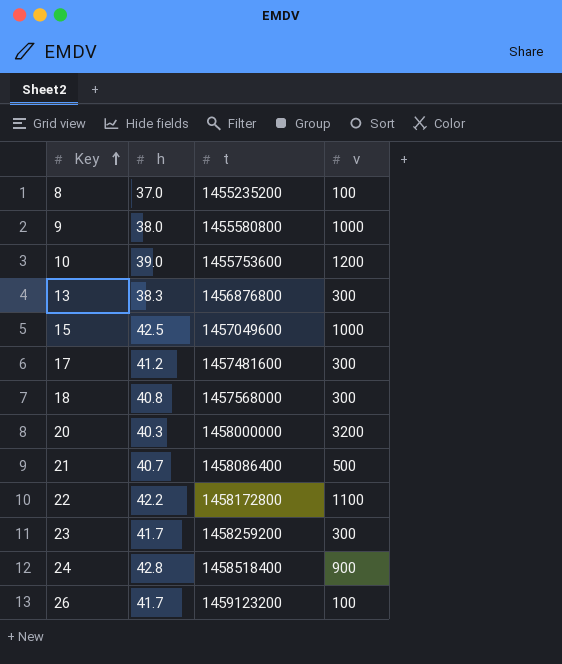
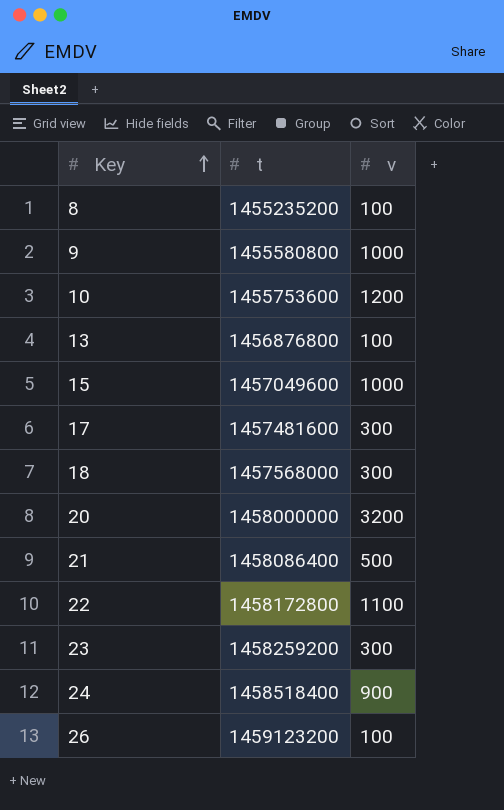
column h | position: 2 -> none
13 | v: 300 -> 100

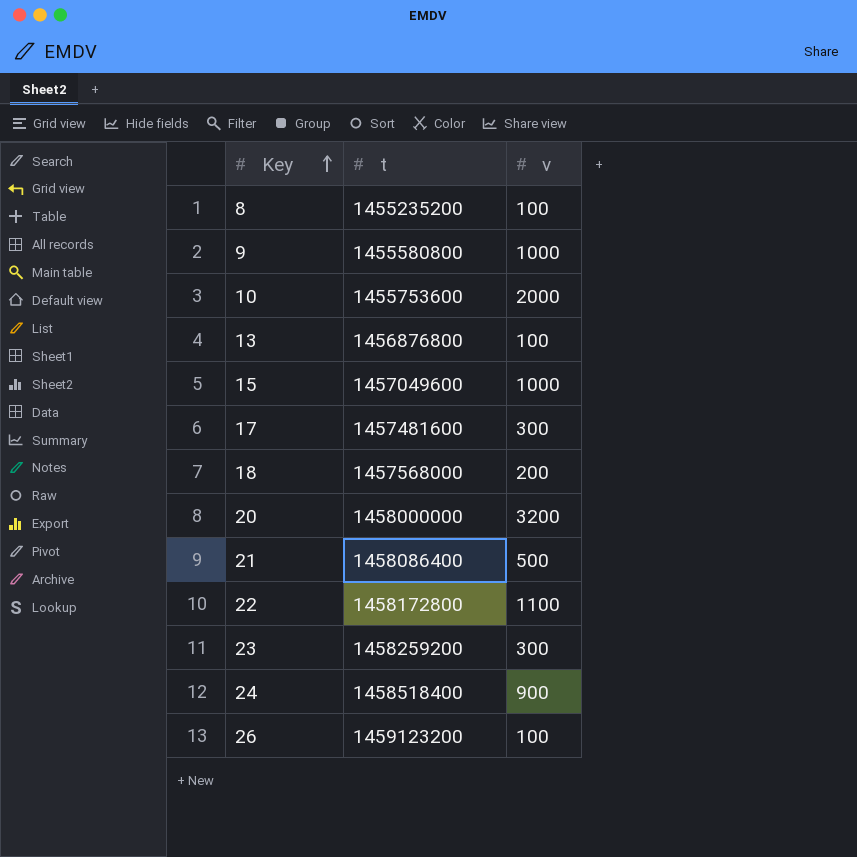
10 | v: 1200 -> 2000
18 | v: 300 -> 200

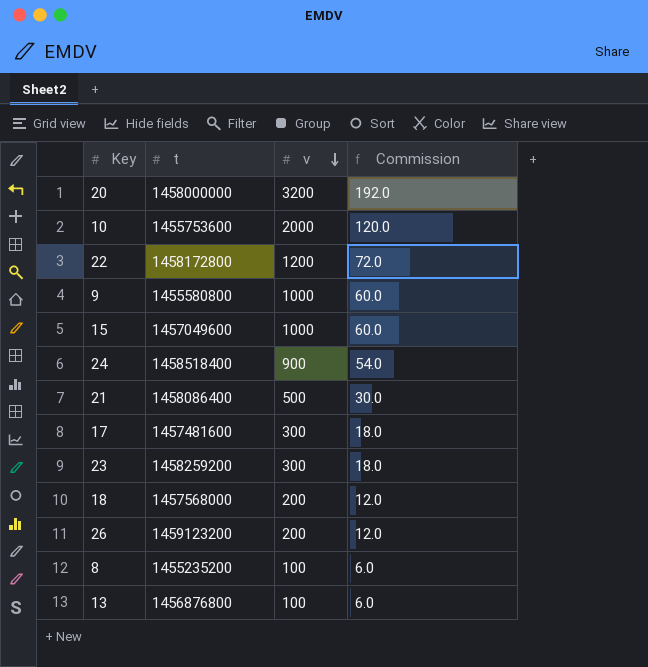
row order: Key ascending -> v descending
column Commission | formula: none -> [v] * 0.06
22 | v: 1100 -> 1200
26 | v: 100 -> 200

